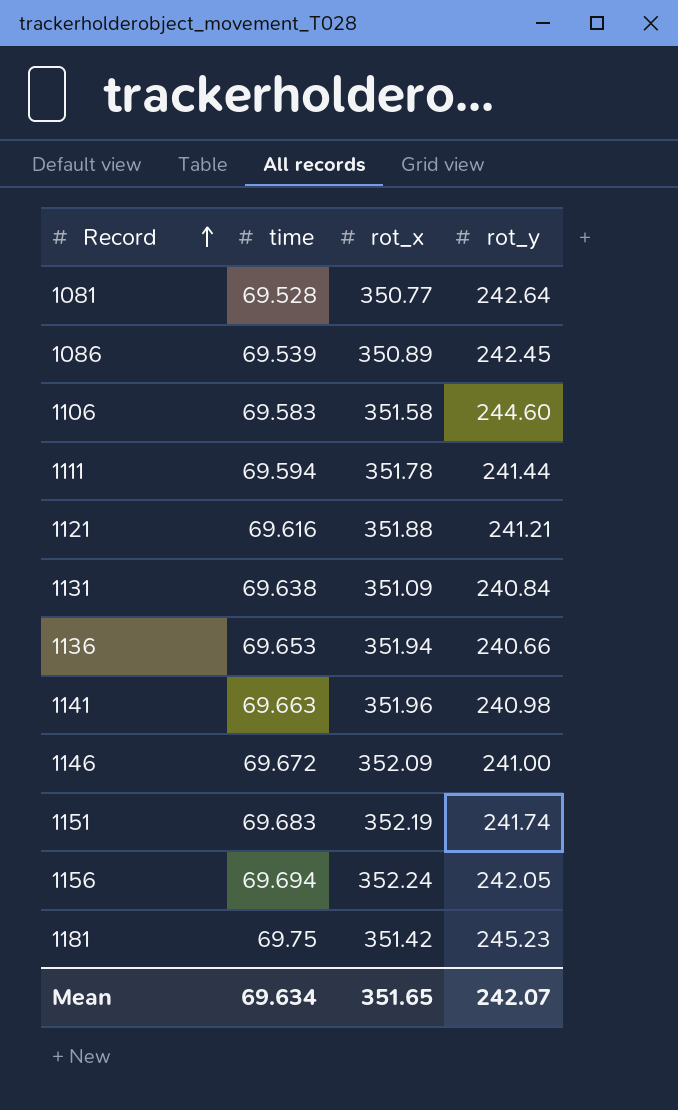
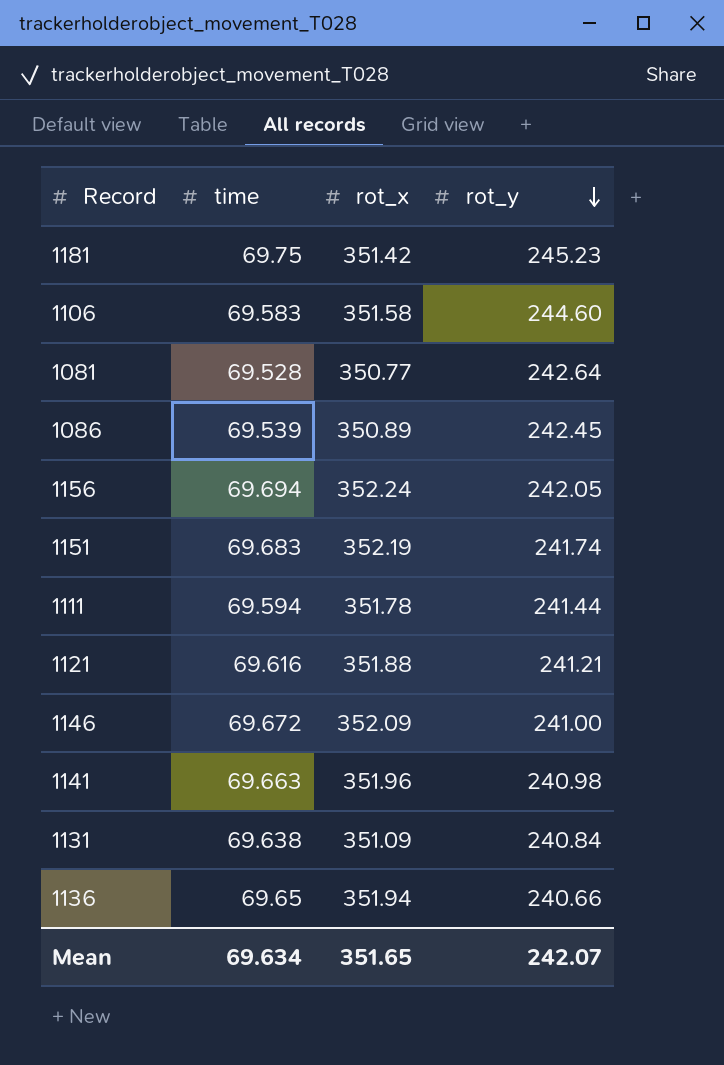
row order: Record ascending -> rot_y descending
1136 | time: 69.653 -> 69.65

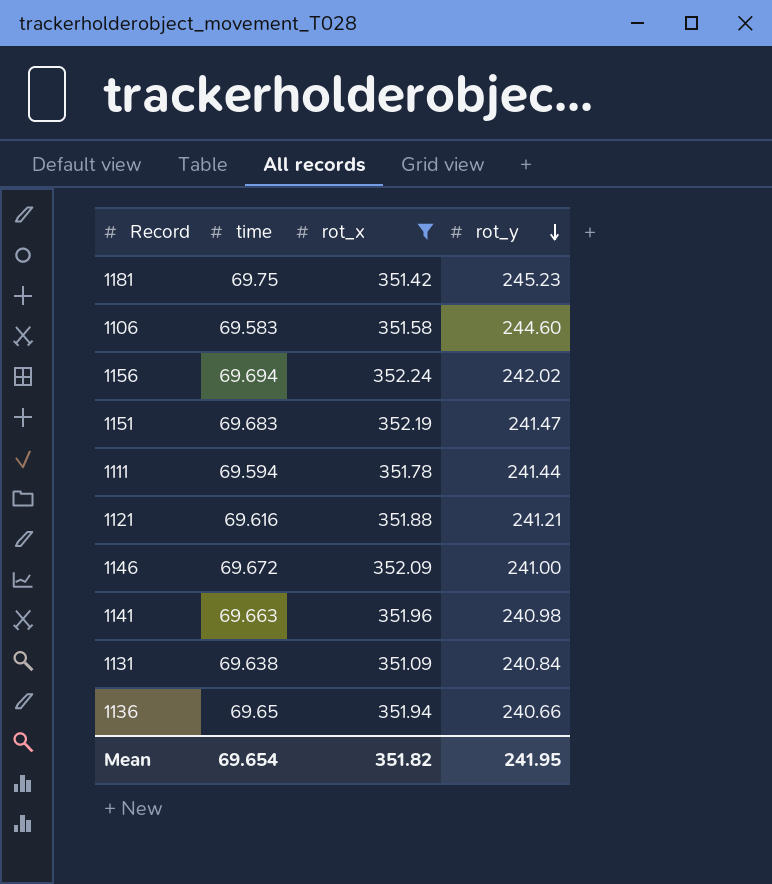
filter: none -> rot_x >= 351.09
1156 | rot_y: 242.05 -> 242.02
1151 | rot_y: 241.74 -> 241.47
Mean | time: 69.634 -> 69.654
Mean | rot_x: 351.65 -> 351.82
Mean | rot_y: 242.07 -> 241.95

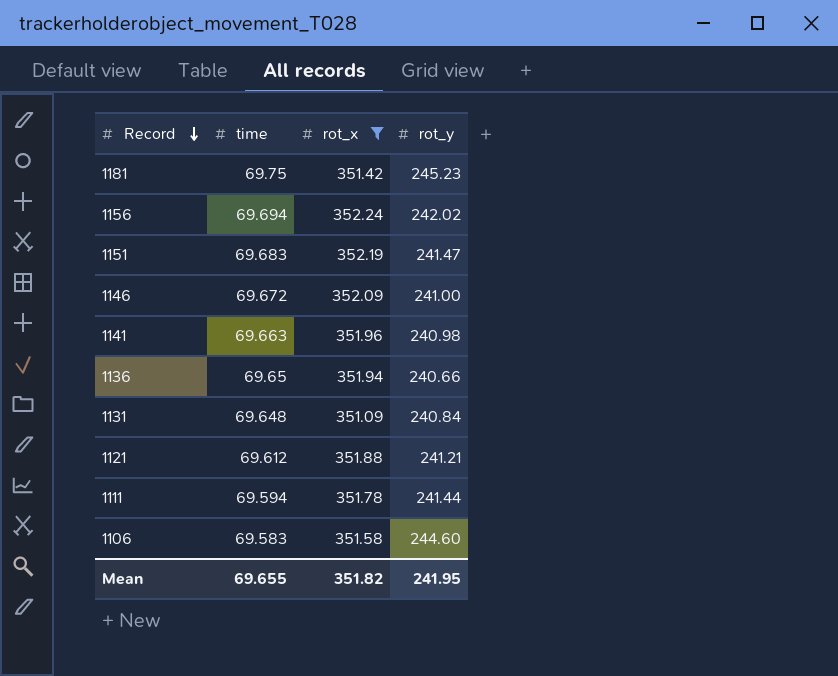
row order: rot_y descending -> Record descending
1131 | time: 69.638 -> 69.648
1121 | time: 69.616 -> 69.612
Mean | time: 69.654 -> 69.655

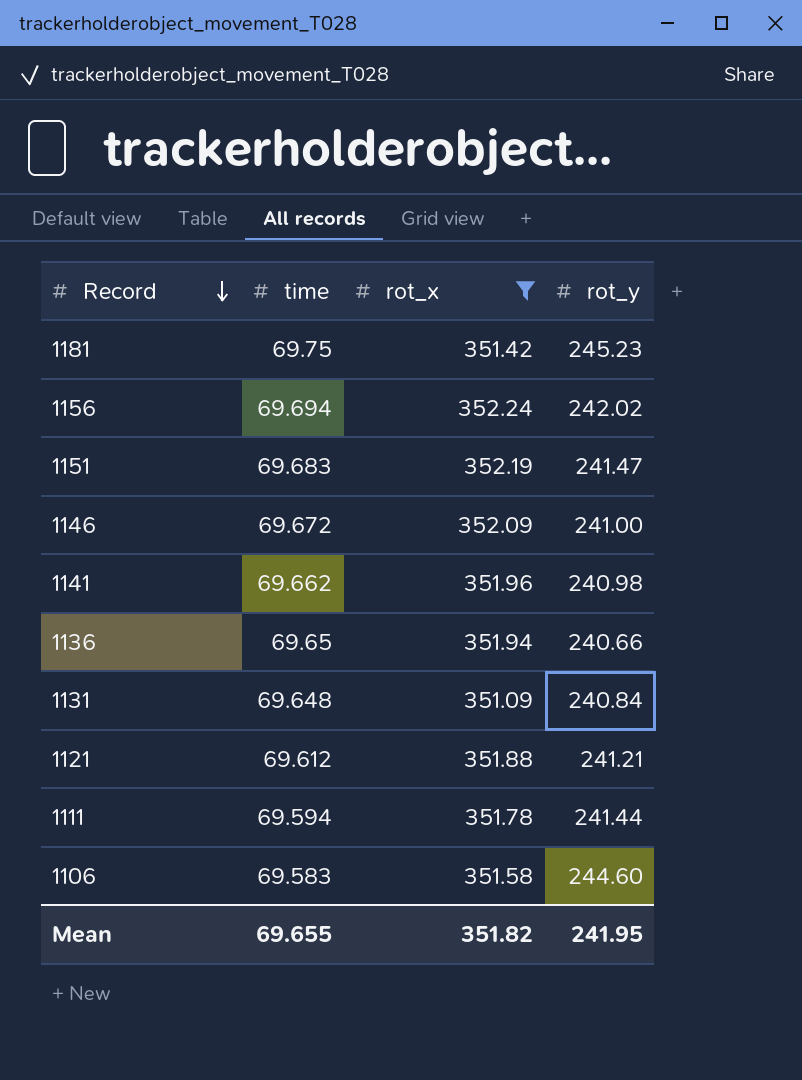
1141 | time: 69.663 -> 69.662

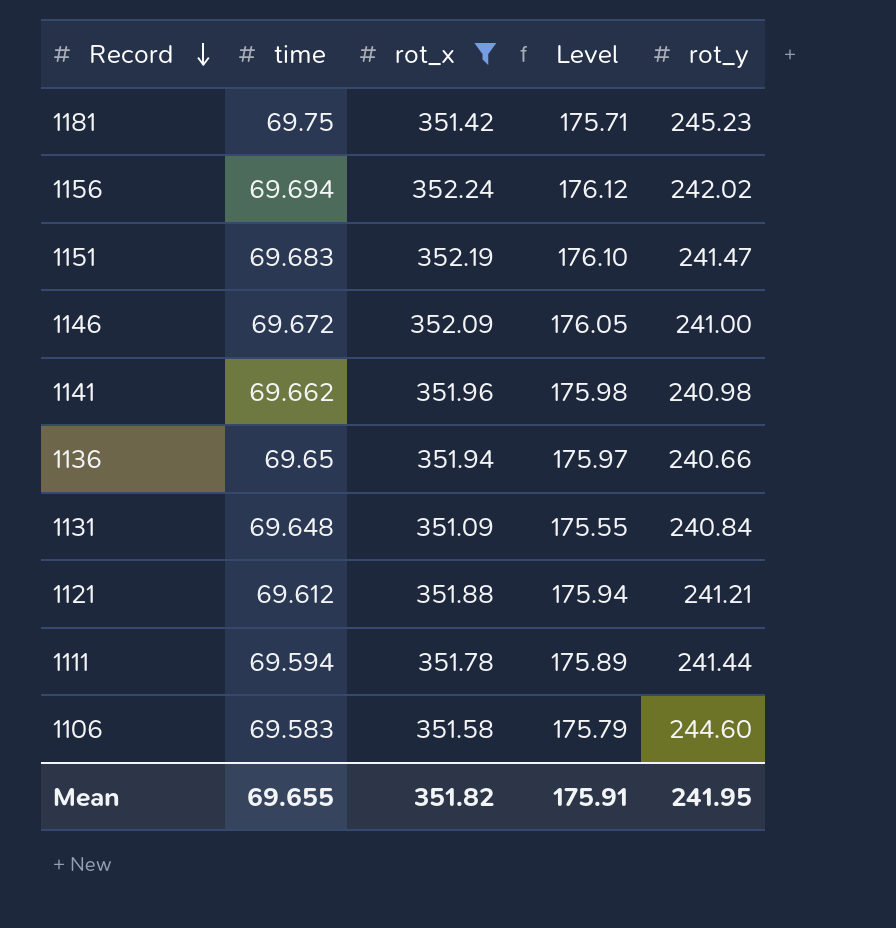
column Level | formula: none -> [rot_x] * 0.5

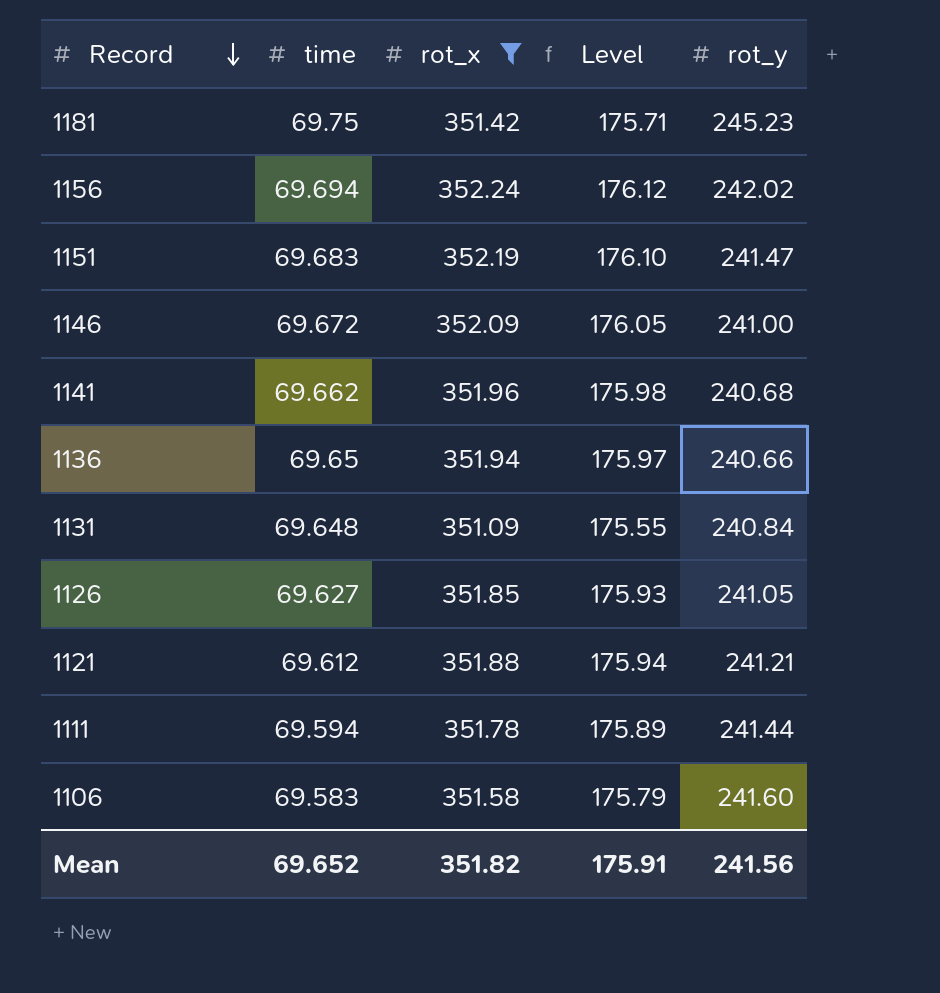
1141 | rot_y: 240.98 -> 240.68
row 1126: none -> 69.627 | 351.85 | 175.93 | 241.05
1106 | rot_y: 244.60 -> 241.60
Mean | time: 69.655 -> 69.652
Mean | rot_y: 241.95 -> 241.56

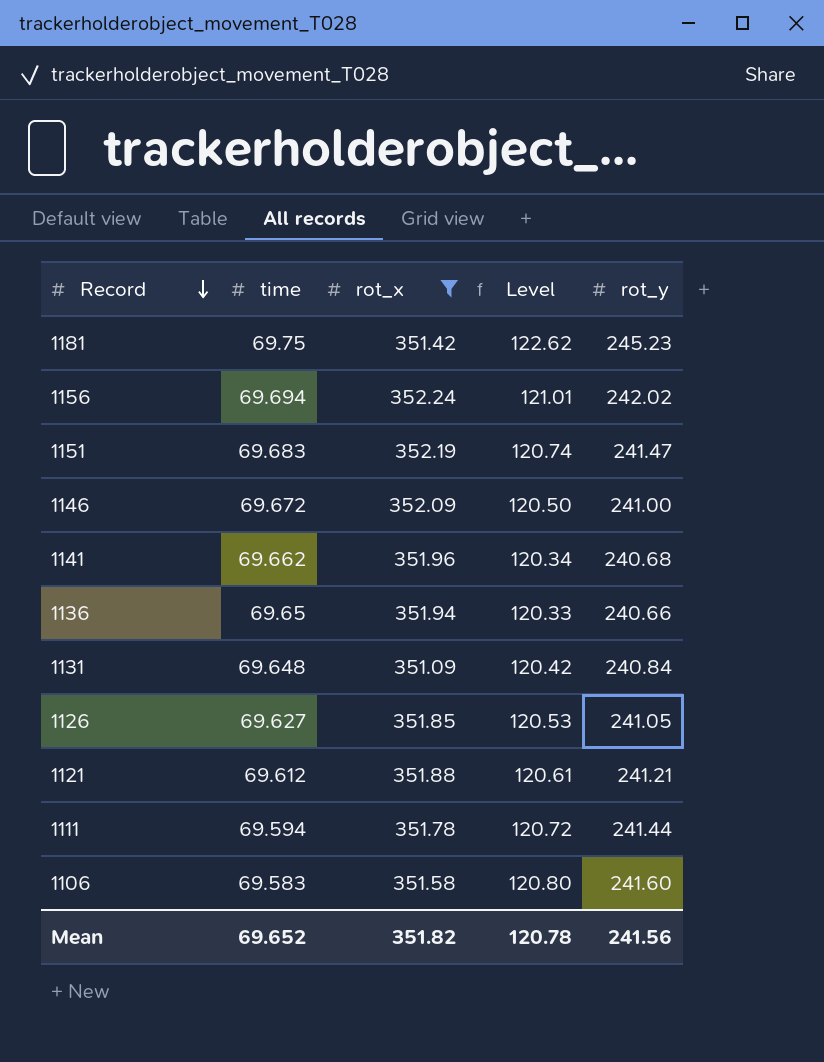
column Level | formula: [rot_x] * 0.5 -> [rot_y] * 0.5
Mean | Level: 175.91 -> 120.78

